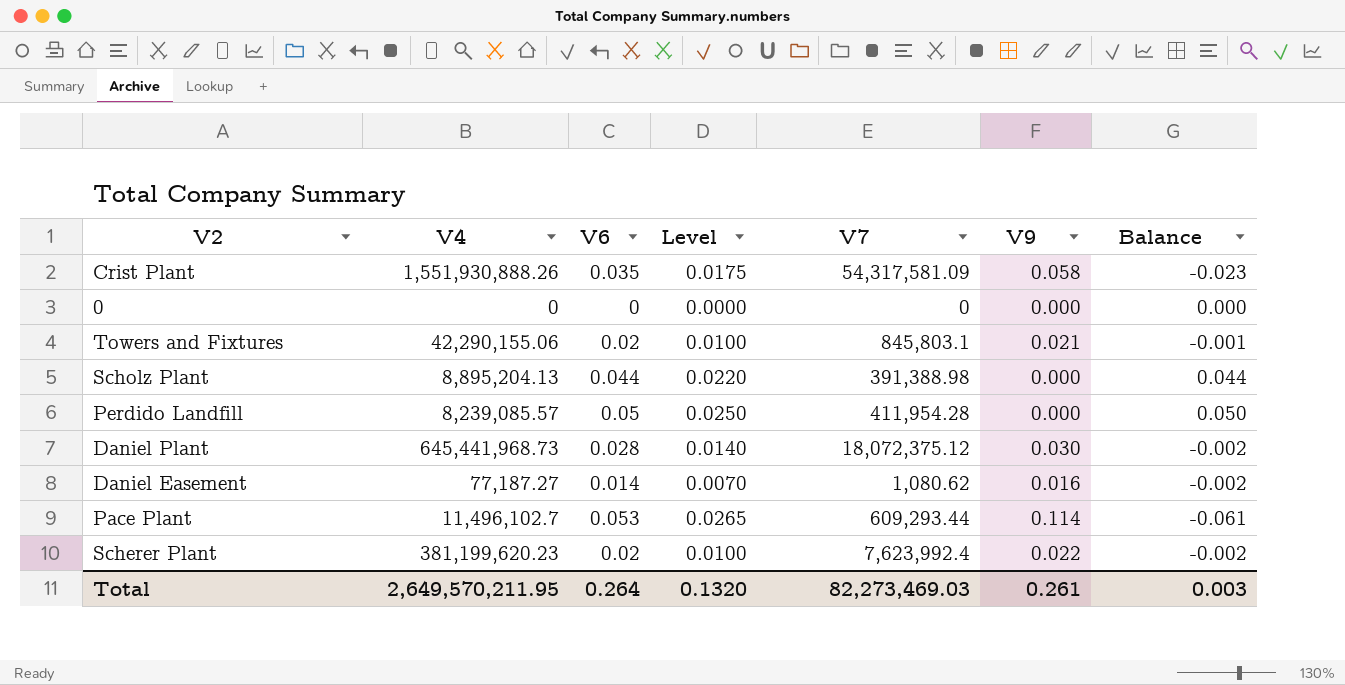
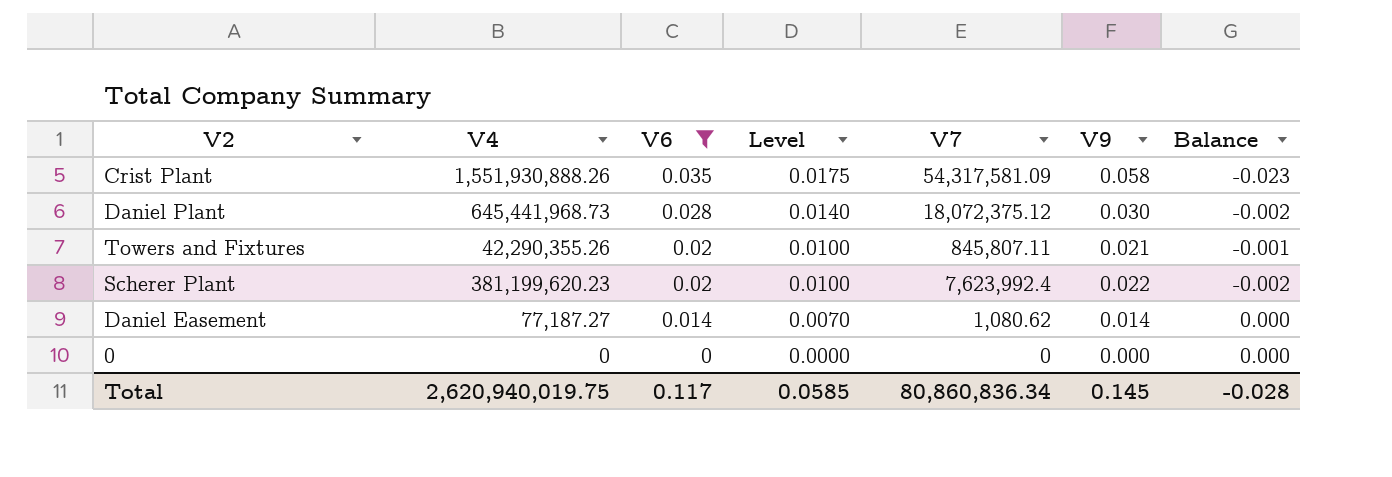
filter: none -> V6 <= 0.035
row order: none -> V6 descending
Towers and Fixtures | V4: 42,290,155.06 -> 42,290,355.26
Towers and Fixtures | V7: 845,803.1 -> 845,807.11
Daniel Easement | V9: 0.016 -> 0.014
Daniel Easement | Balance: -0.002 -> 0.000
Total | V4: 2,649,570,211.95 -> 2,620,940,019.75
Total | V6: 0.264 -> 0.117
Total | Level: 0.1320 -> 0.0585
Total | V7: 82,273,469.03 -> 80,860,836.34
Total | V9: 0.261 -> 0.145
Total | Balance: 0.003 -> -0.028

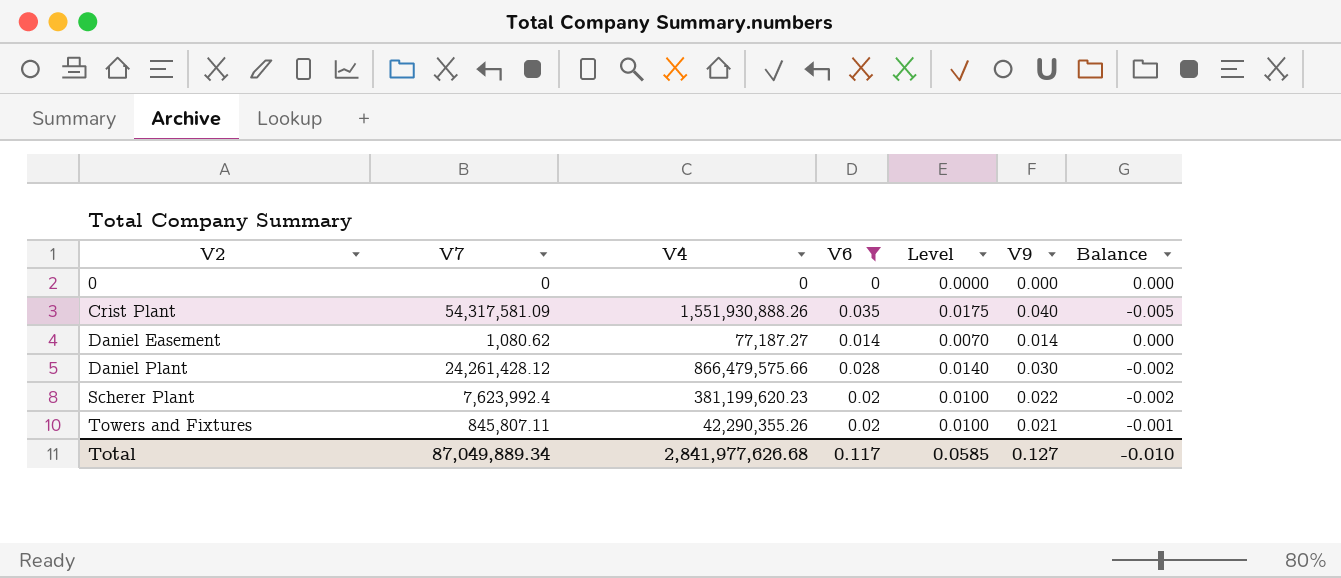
row order: V6 descending -> V2 ascending
column V7 | position: 5 -> 2
Crist Plant | V9: 0.058 -> 0.040
Crist Plant | Balance: -0.023 -> -0.005
Daniel Plant | V7: 18,072,375.12 -> 24,261,428.12
Daniel Plant | V4: 645,441,968.73 -> 866,479,575.66
Total | V7: 80,860,836.34 -> 87,049,889.34
Total | V4: 2,620,940,019.75 -> 2,841,977,626.68
Total | V9: 0.145 -> 0.127
Total | Balance: -0.028 -> -0.010

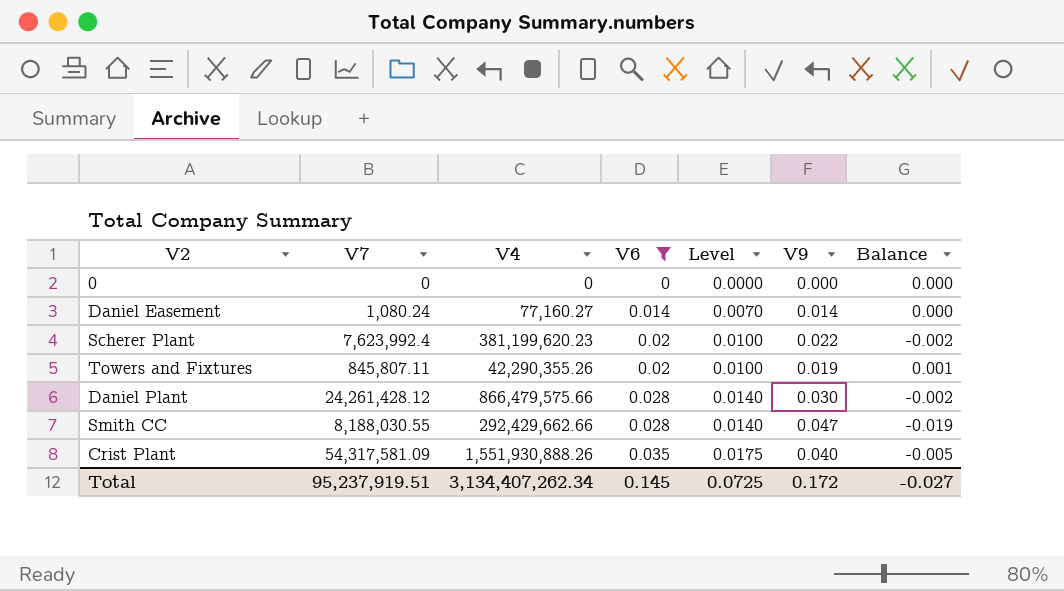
row order: V2 ascending -> V6 ascending
Daniel Easement | V7: 1,080.62 -> 1,080.24
Daniel Easement | V4: 77,187.27 -> 77,160.27
Towers and Fixtures | V9: 0.021 -> 0.019
Towers and Fixtures | Balance: -0.001 -> 0.001
row Smith CC: none -> 8,188,030.55 | 292,429,662.66 | 0.028 | 0.0140 | 0.047 | -0.019
Total | V7: 87,049,889.34 -> 95,237,919.51
Total | V4: 2,841,977,626.68 -> 3,134,407,262.34
Total | V6: 0.117 -> 0.145
Total | Level: 0.0585 -> 0.0725
Total | V9: 0.127 -> 0.172
Total | Balance: -0.010 -> -0.027

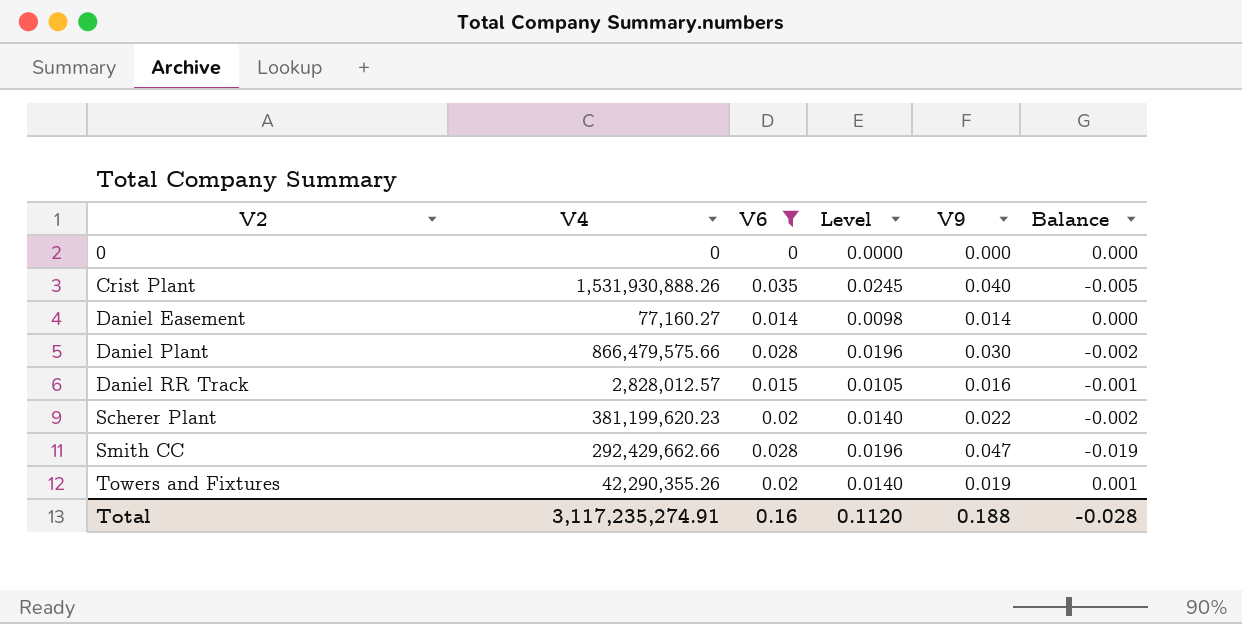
row order: V6 ascending -> V2 ascending
column V7 | formula: [V4] * [V6] -> none
column Level | formula: [V6] * 0.5 -> [V6] * 0.7
Crist Plant | V4: 1,551,930,888.26 -> 1,531,930,888.26
row Daniel RR Track: none -> 2,828,012.57 | 0.015 | 0.0105 | 0.016 | -0.001
Total | V4: 3,134,407,262.34 -> 3,117,235,274.91
Total | V6: 0.145 -> 0.16
Total | Level: 0.0725 -> 0.1120
Total | V9: 0.172 -> 0.188
Total | Balance: -0.027 -> -0.028

